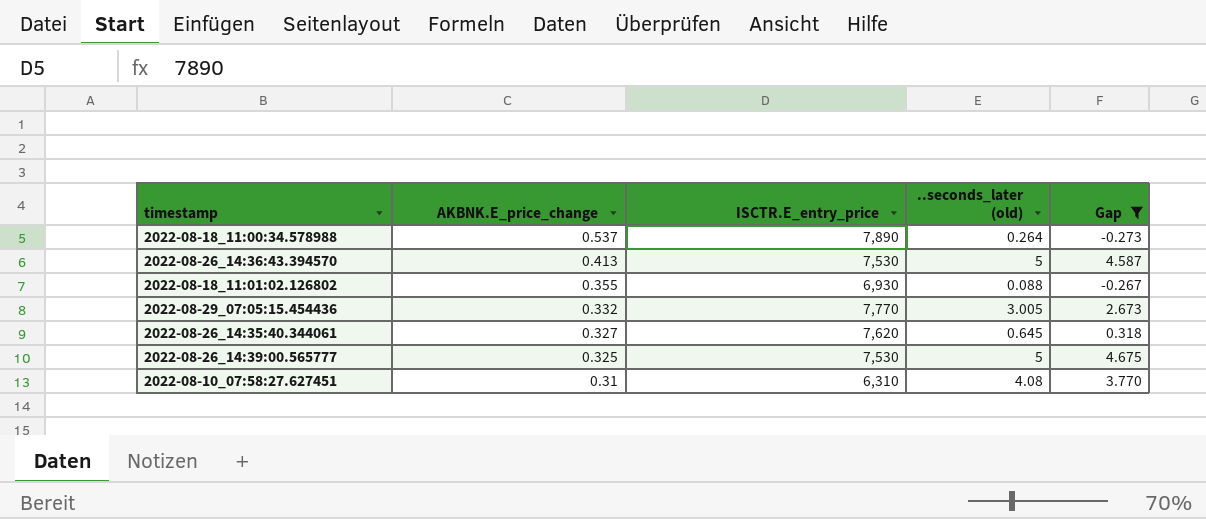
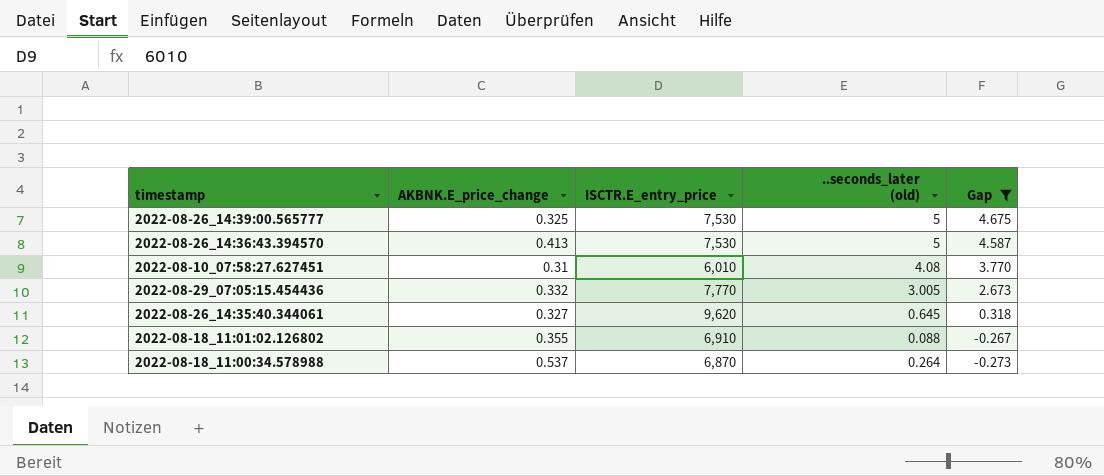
row order: AKBNK.E_price_change descending -> Gap descending
2022-08-10_07:58:27.627451 | ISCTR.E_entry_price: 6,310 -> 6,010
2022-08-26_14:35:40.344061 | ISCTR.E_entry_price: 7,620 -> 9,620
2022-08-18_11:01:02.126802 | ISCTR.E_entry_price: 6,930 -> 6,910
2022-08-18_11:00:34.578988 | ISCTR.E_entry_price: 7,890 -> 6,870

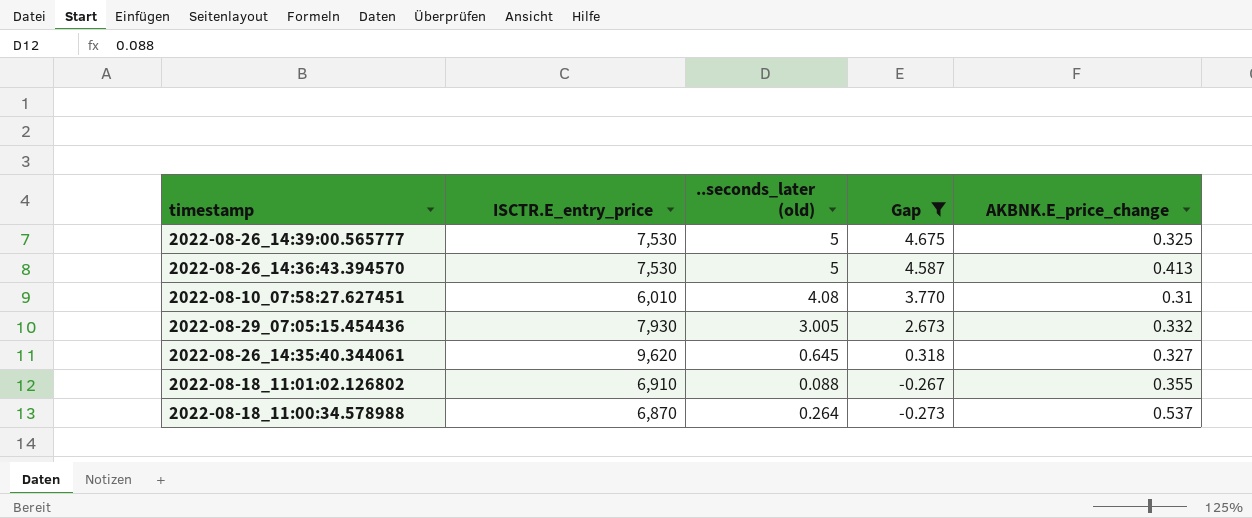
column AKBNK.E_price_change | position: 2 -> 5
2022-08-29_07:05:15.454436 | ISCTR.E_entry_price: 7,770 -> 7,930

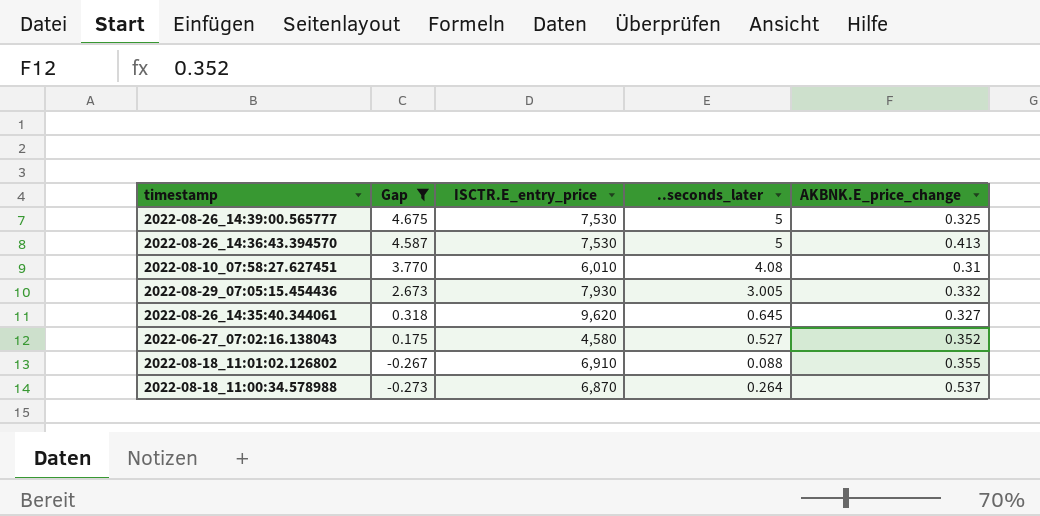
column Gap | position: 4 -> 2
column name: ..seconds_later (old) -> ..seconds_later
row 2022-06-27_07:02:16.138043: none -> 0.175 | 4,580 | 0.527 | 0.352

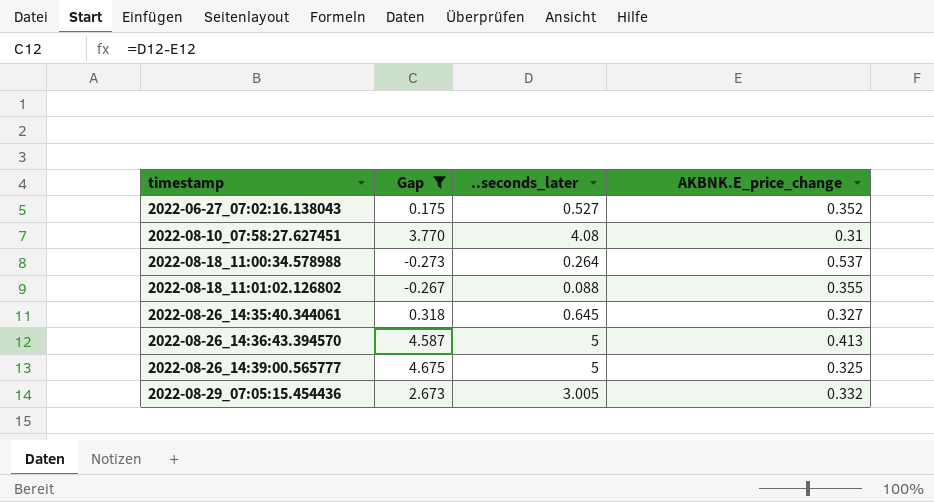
row order: Gap descending -> timestamp ascending
column ISCTR.E_entry_price | position: 3 -> none

